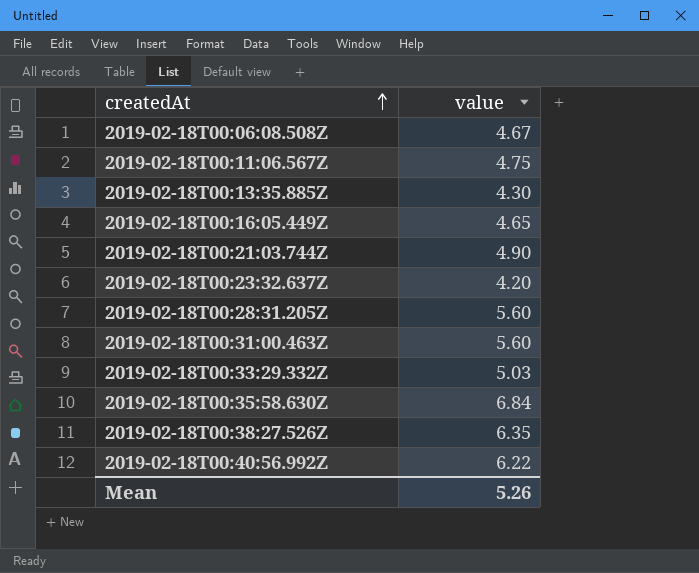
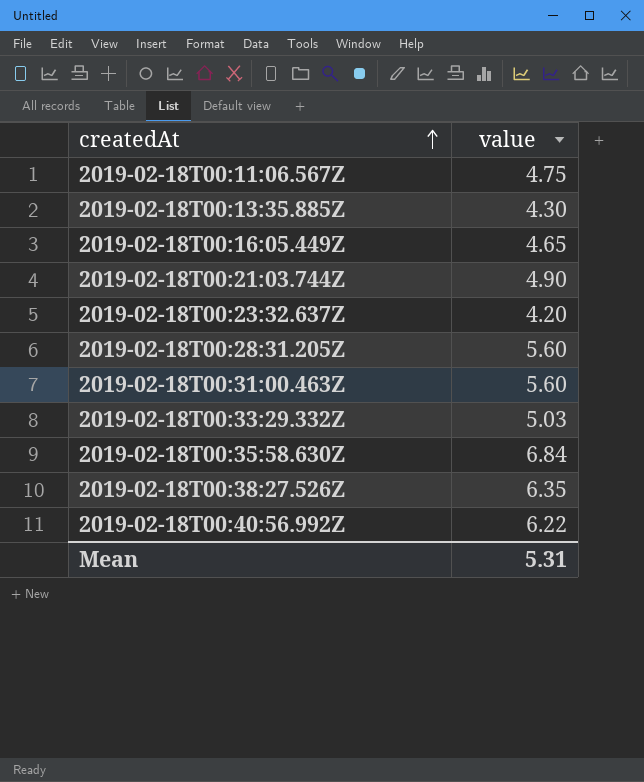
row 2019-02-18T00:06:08.508Z: 4.67 -> none
Mean | value: 5.26 -> 5.31

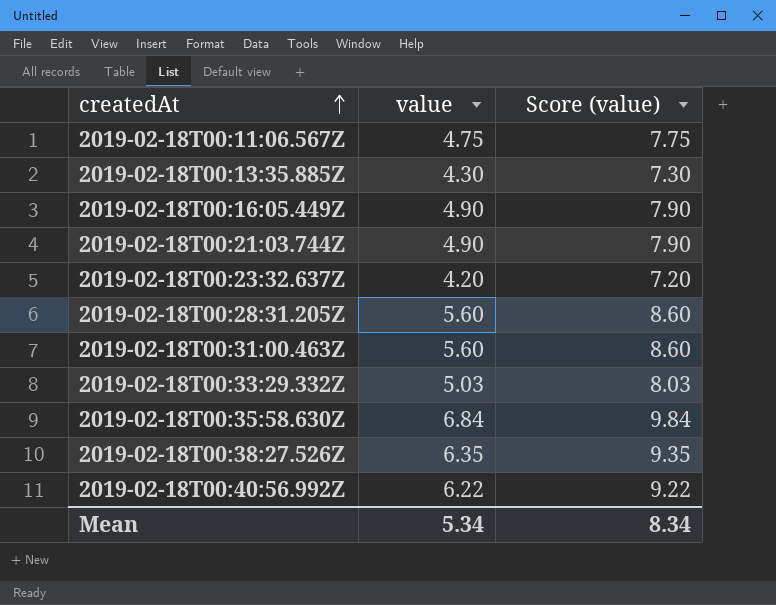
column Score (value) | formula: none -> [value] + 3
2019-02-18T00:16:05.449Z | value: 4.65 -> 4.90
Mean | value: 5.31 -> 5.34

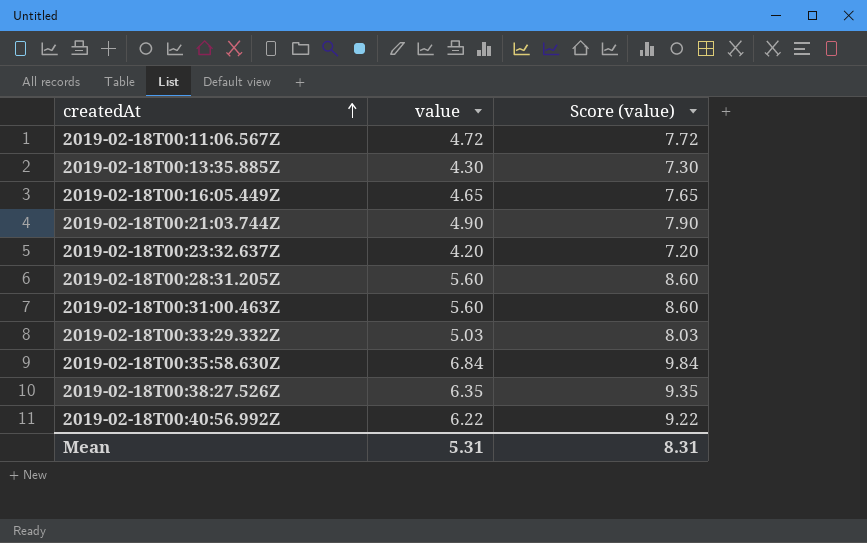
2019-02-18T00:11:06.567Z | value: 4.75 -> 4.72
2019-02-18T00:11:06.567Z | Score (value): 7.75 -> 7.72
2019-02-18T00:16:05.449Z | value: 4.90 -> 4.65
2019-02-18T00:16:05.449Z | Score (value): 7.90 -> 7.65
Mean | value: 5.34 -> 5.31
Mean | Score (value): 8.34 -> 8.31

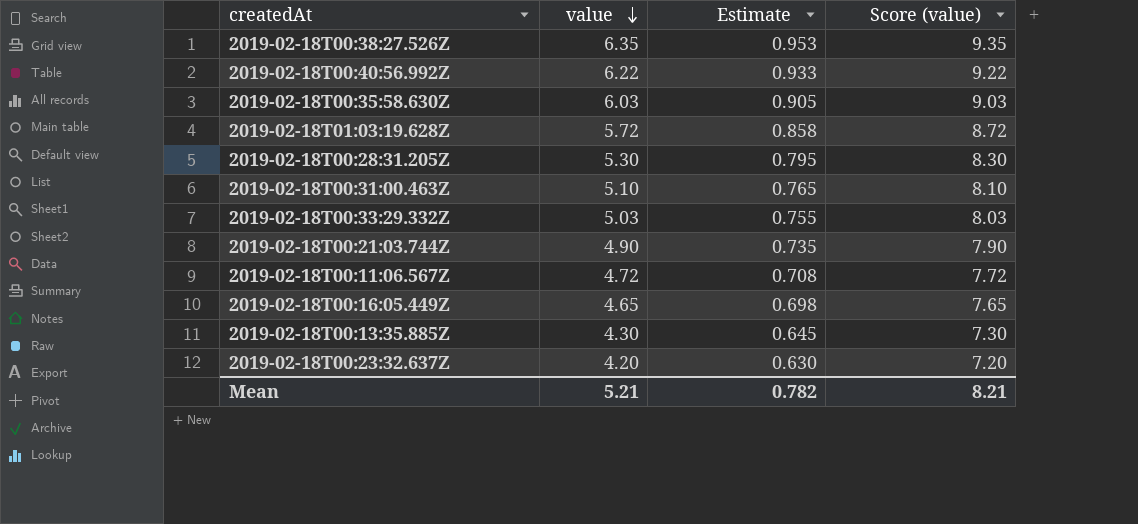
row order: createdAt ascending -> value descending
column Estimate | formula: none -> [value] * 0.15
2019-02-18T00:35:58.630Z | value: 6.84 -> 6.03
2019-02-18T00:35:58.630Z | Score (value): 9.84 -> 9.03
row 2019-02-18T01:03:19.628Z: none -> 5.72 | 0.858 | 8.72
2019-02-18T00:28:31.205Z | value: 5.60 -> 5.30
2019-02-18T00:28:31.205Z | Score (value): 8.60 -> 8.30
2019-02-18T00:31:00.463Z | value: 5.60 -> 5.10
2019-02-18T00:31:00.463Z | Score (value): 8.60 -> 8.10
Mean | value: 5.31 -> 5.21
Mean | Score (value): 8.31 -> 8.21

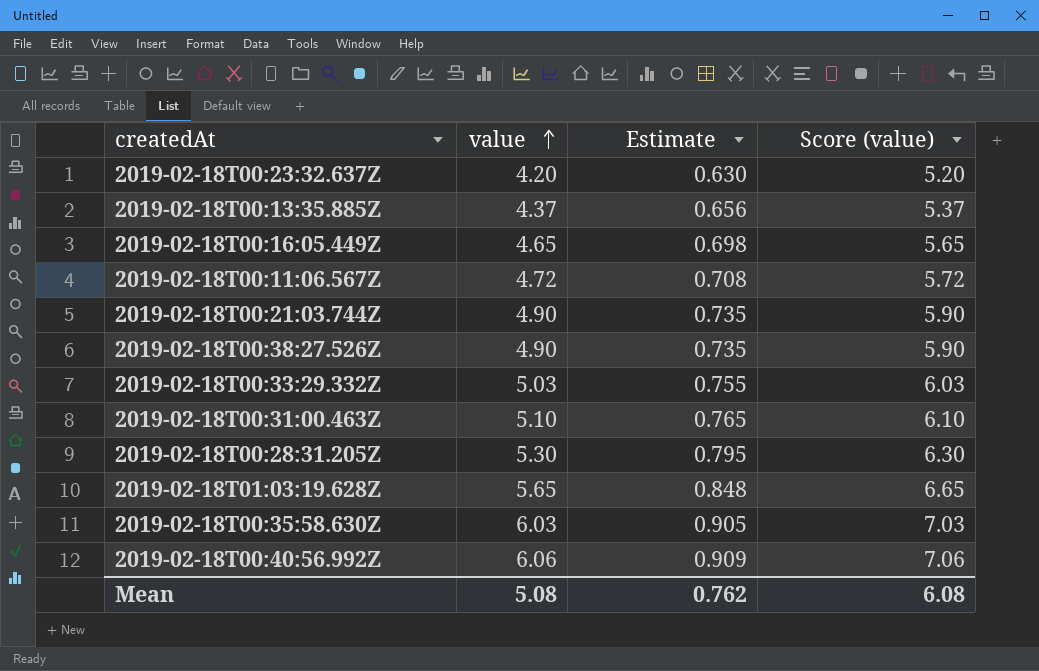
row order: value descending -> value ascending
column Score (value) | formula: [value] + 3 -> [value] + 1
2019-02-18T00:13:35.885Z | value: 4.30 -> 4.37
2019-02-18T00:13:35.885Z | Estimate: 0.645 -> 0.656
2019-02-18T00:38:27.526Z | value: 6.35 -> 4.90
2019-02-18T00:38:27.526Z | Estimate: 0.953 -> 0.735
2019-02-18T01:03:19.628Z | value: 5.72 -> 5.65
2019-02-18T01:03:19.628Z | Estimate: 0.858 -> 0.848
2019-02-18T00:40:56.992Z | value: 6.22 -> 6.06
2019-02-18T00:40:56.992Z | Estimate: 0.933 -> 0.909
Mean | value: 5.21 -> 5.08
Mean | Estimate: 0.782 -> 0.762
Mean | Score (value): 8.21 -> 6.08

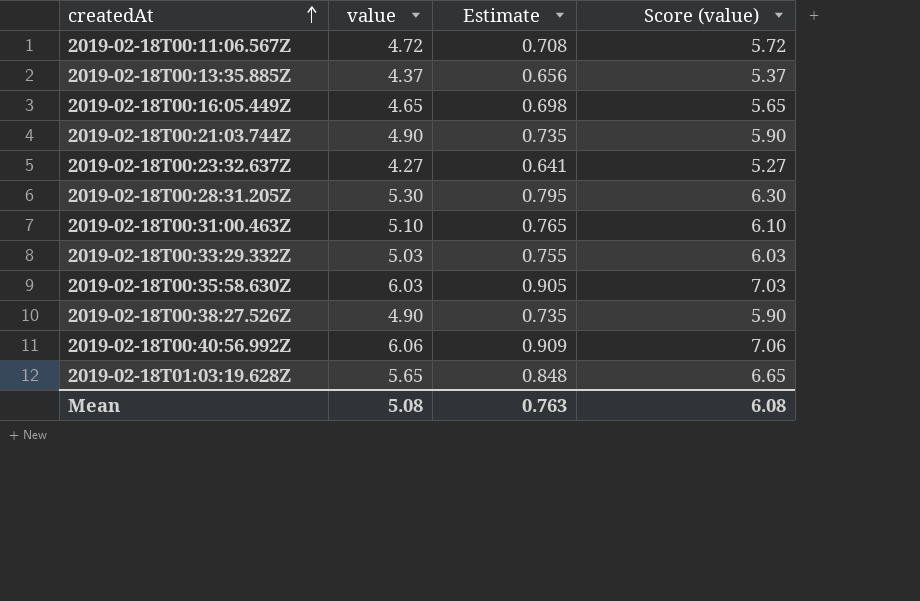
row order: value ascending -> createdAt ascending
2019-02-18T00:23:32.637Z | value: 4.20 -> 4.27
2019-02-18T00:23:32.637Z | Estimate: 0.630 -> 0.641
2019-02-18T00:23:32.637Z | Score (value): 5.20 -> 5.27
Mean | Estimate: 0.762 -> 0.763

